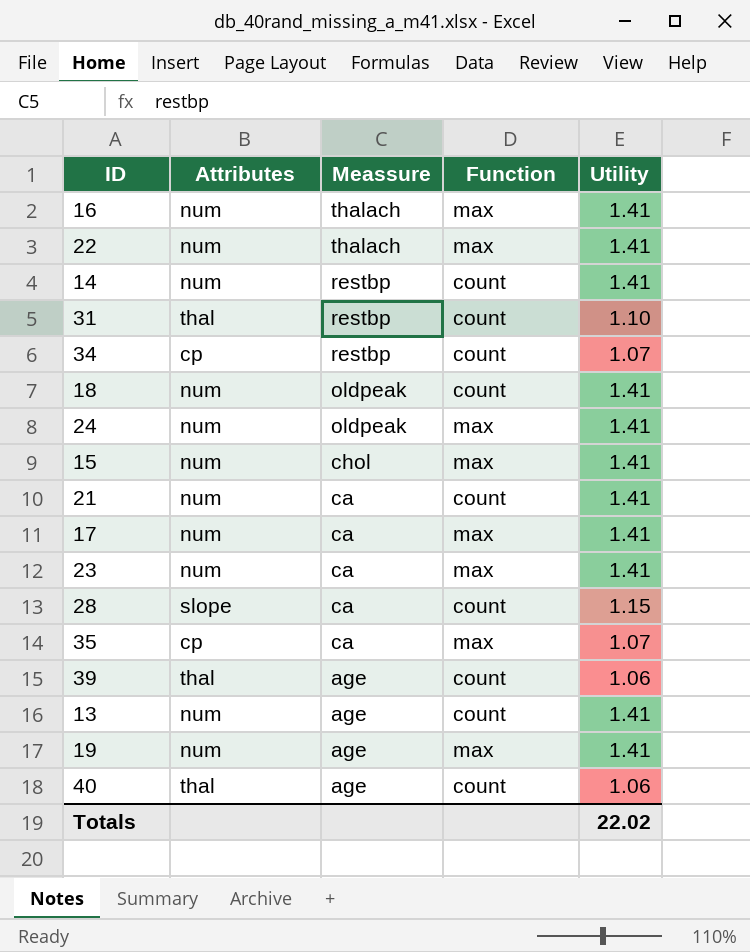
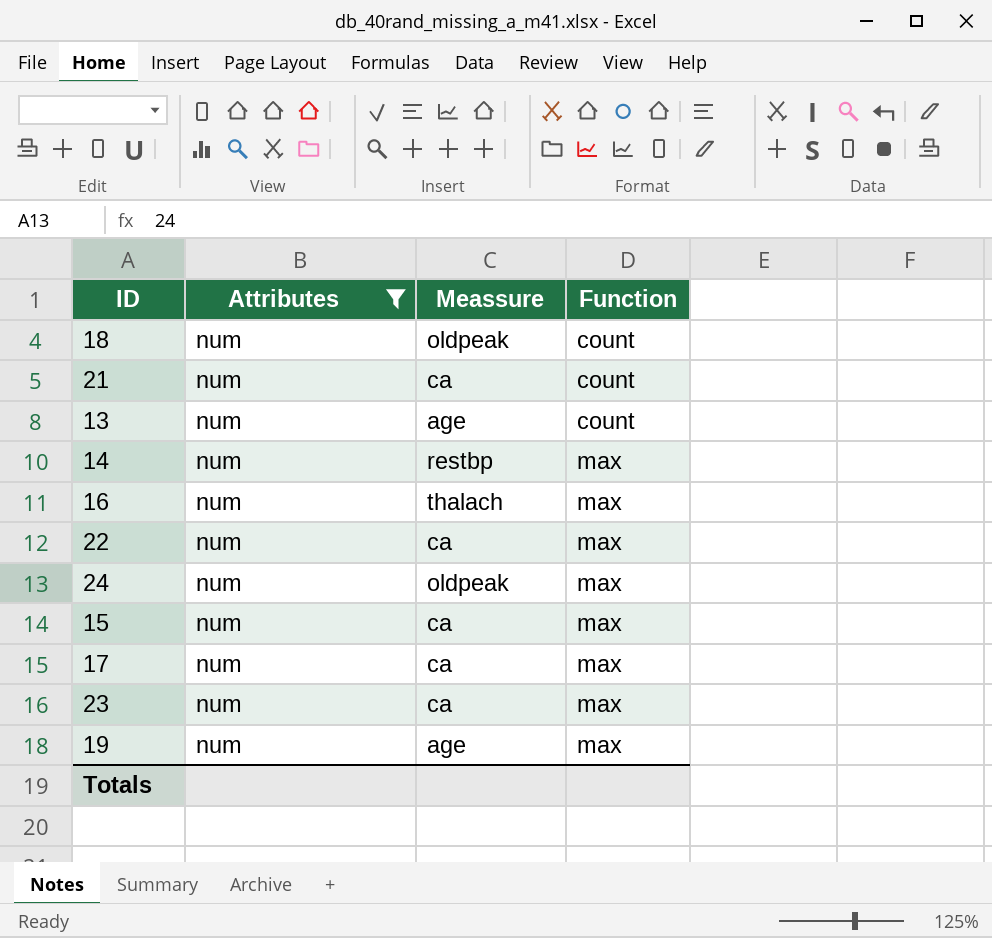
filter: none -> Attributes = num
row order: Meassure descending -> Function ascending
column Utility | position: 5 -> none
14 | Function: count -> max
22 | Meassure: thalach -> ca
15 | Meassure: chol -> ca

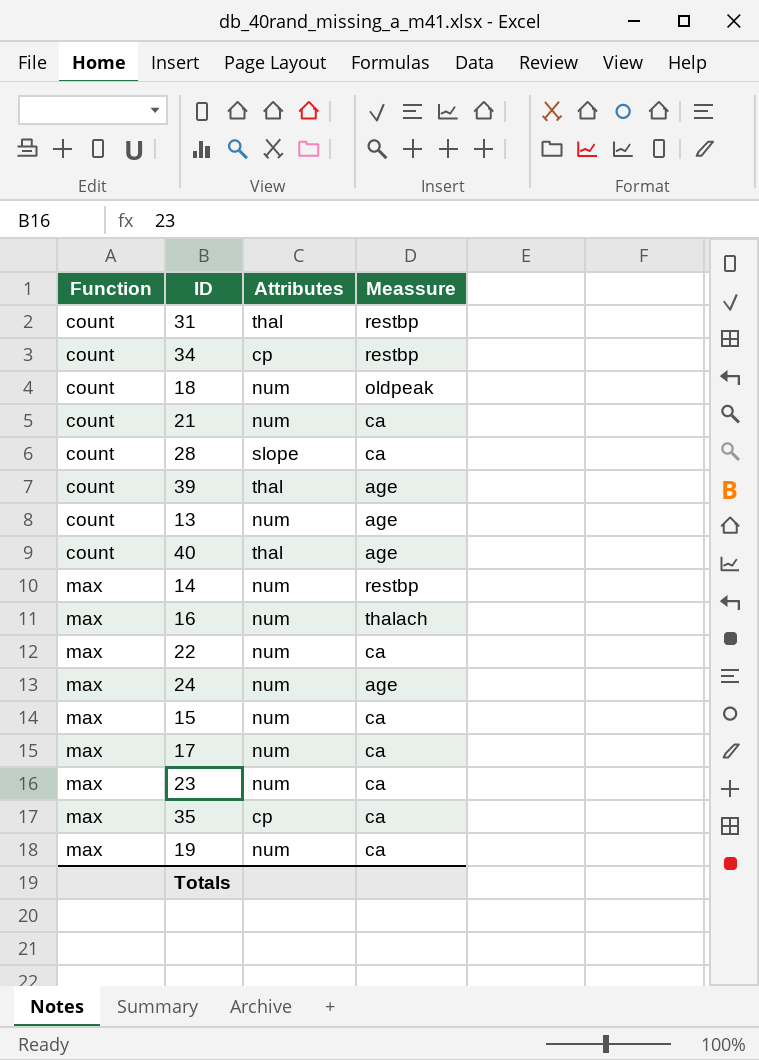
filter: Attributes = num -> none
column Function | position: 4 -> 1
24 | Meassure: oldpeak -> age
19 | Meassure: age -> ca

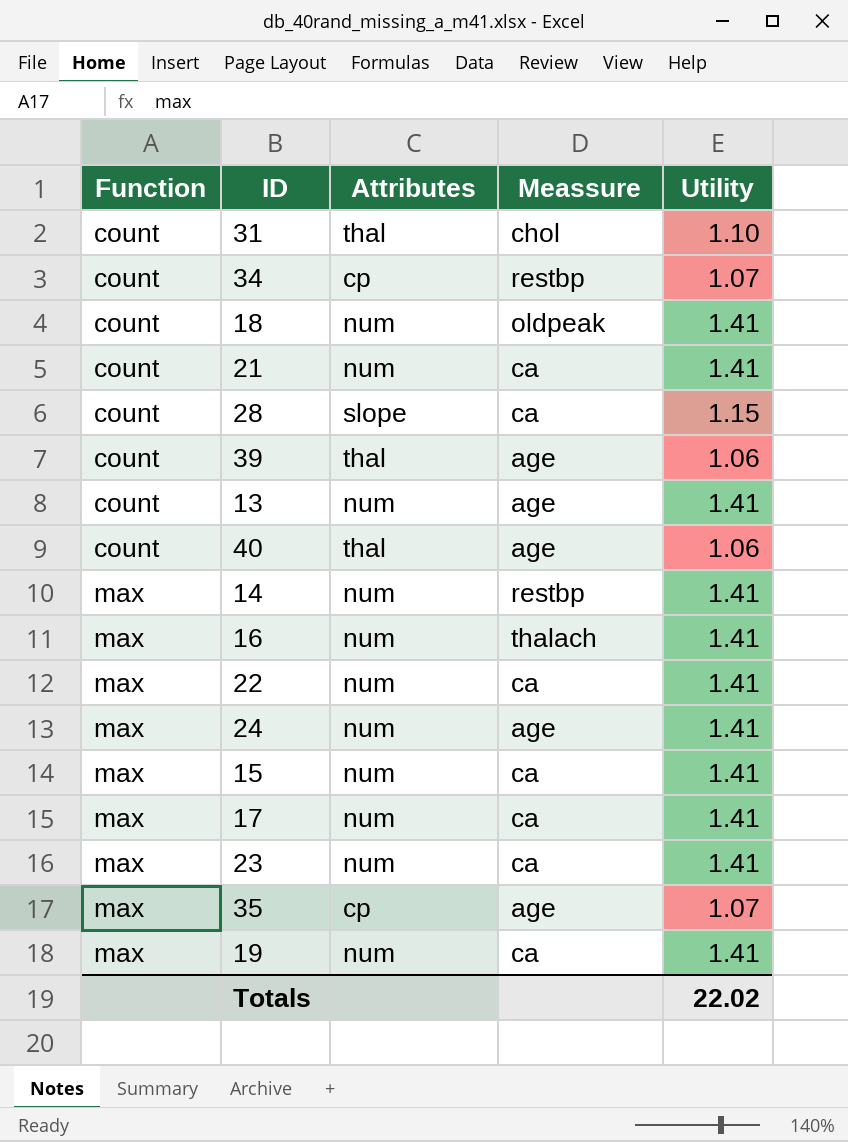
column Utility | position: none -> 5
31 | Meassure: restbp -> chol
35 | Meassure: ca -> age

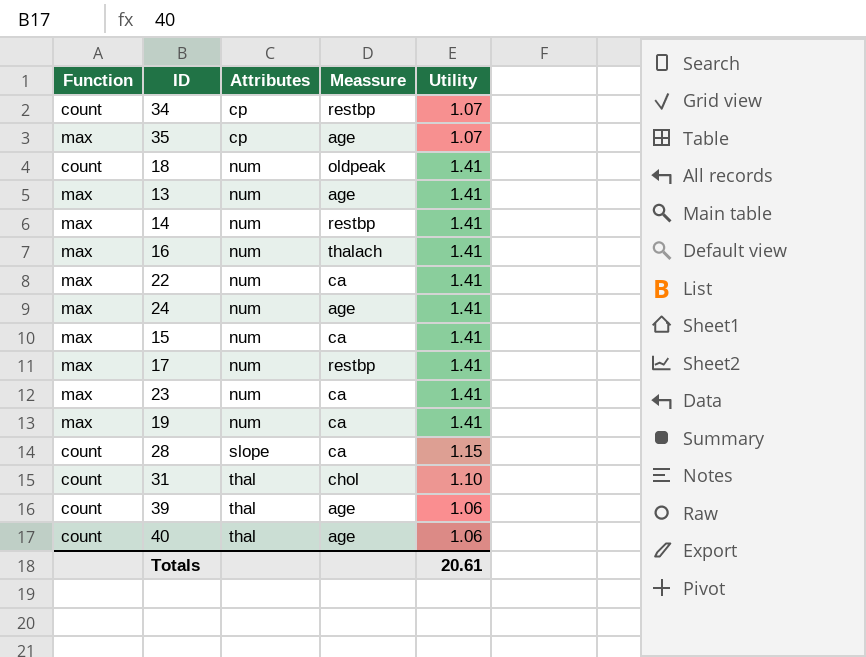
row order: Function ascending -> Attributes ascending
row 21: count | num | ca | 1.41 -> none
13 | Function: count -> max
17 | Meassure: ca -> restbp
Totals | Utility: 22.02 -> 20.61

